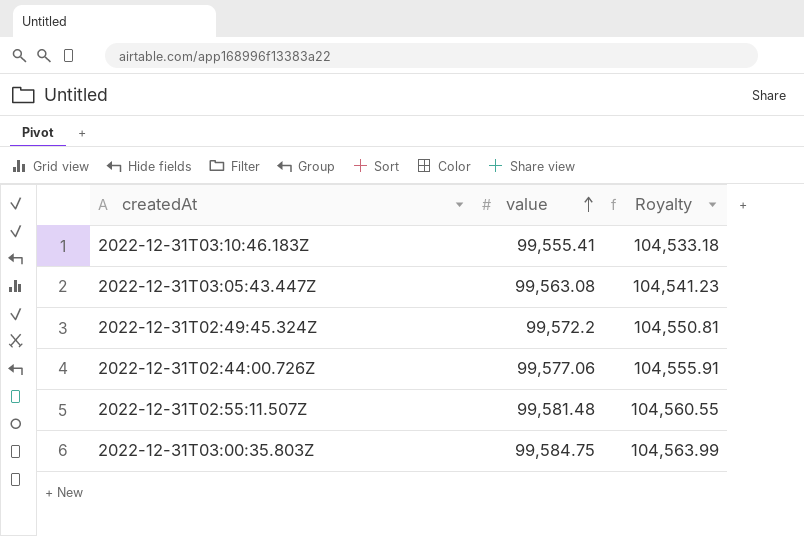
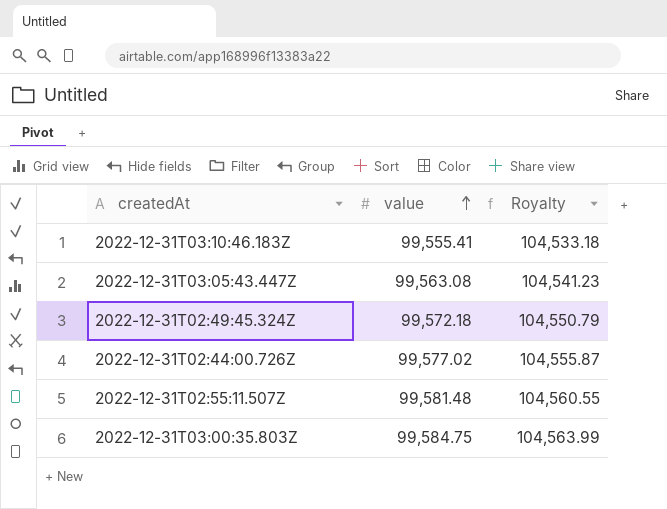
2022-12-31T02:49:45.324Z | value: 99,572.2 -> 99,572.18
2022-12-31T02:49:45.324Z | Royalty: 104,550.81 -> 104,550.79
2022-12-31T02:44:00.726Z | value: 99,577.06 -> 99,577.02
2022-12-31T02:44:00.726Z | Royalty: 104,555.91 -> 104,555.87

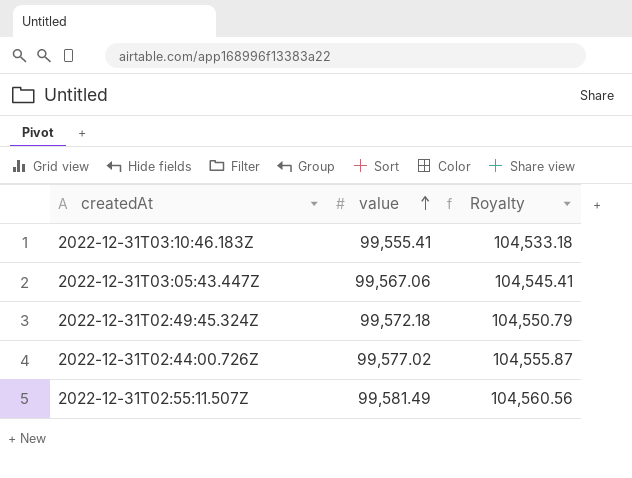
row 2022-12-31T03:00:35.803Z: 99,584.75 | 104,563.99 -> none
2022-12-31T03:05:43.447Z | value: 99,563.08 -> 99,567.06
2022-12-31T03:05:43.447Z | Royalty: 104,541.23 -> 104,545.41
2022-12-31T02:55:11.507Z | value: 99,581.48 -> 99,581.49
2022-12-31T02:55:11.507Z | Royalty: 104,560.55 -> 104,560.56

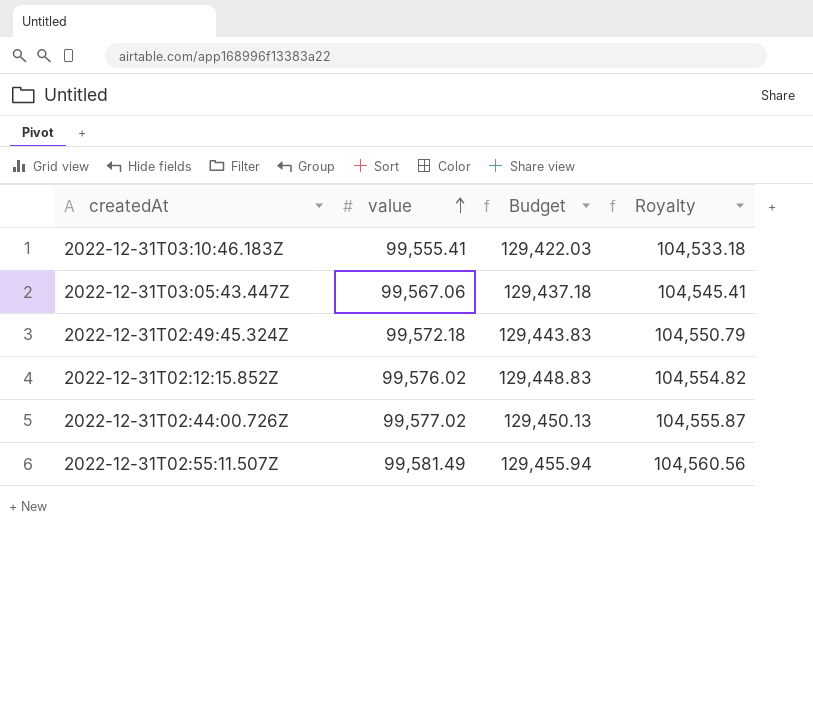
column Budget | formula: none -> [value] * 1.3
row 2022-12-31T02:12:15.852Z: none -> 99,576.02 | 129,448.83 | 104,554.82

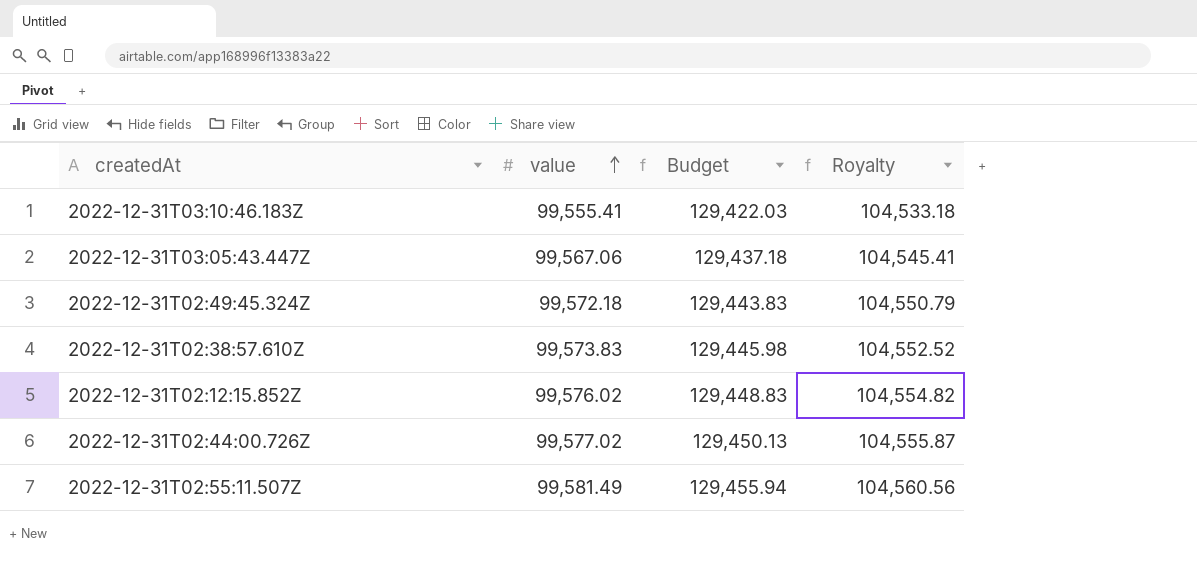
row 2022-12-31T02:38:57.610Z: none -> 99,573.83 | 129,445.98 | 104,552.52

